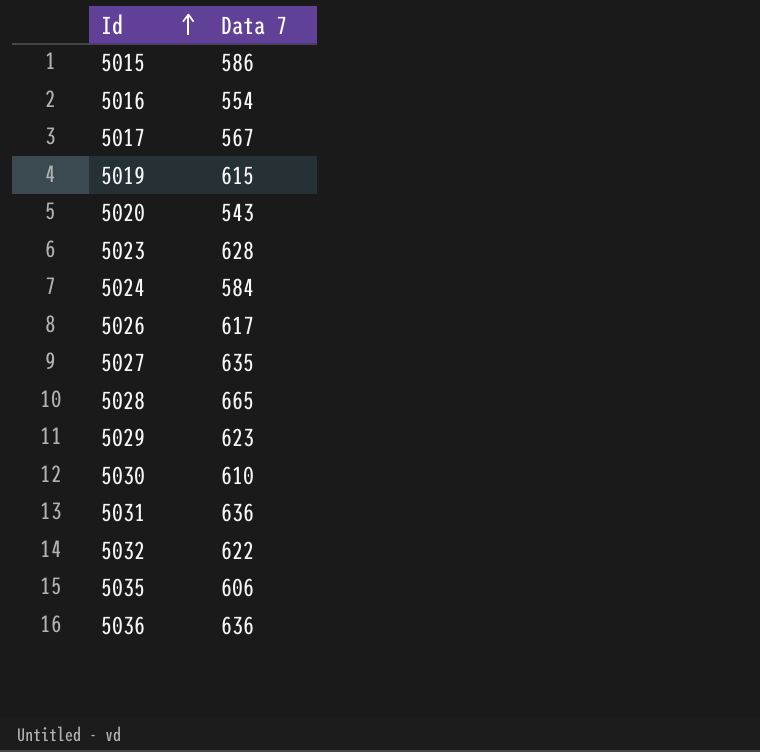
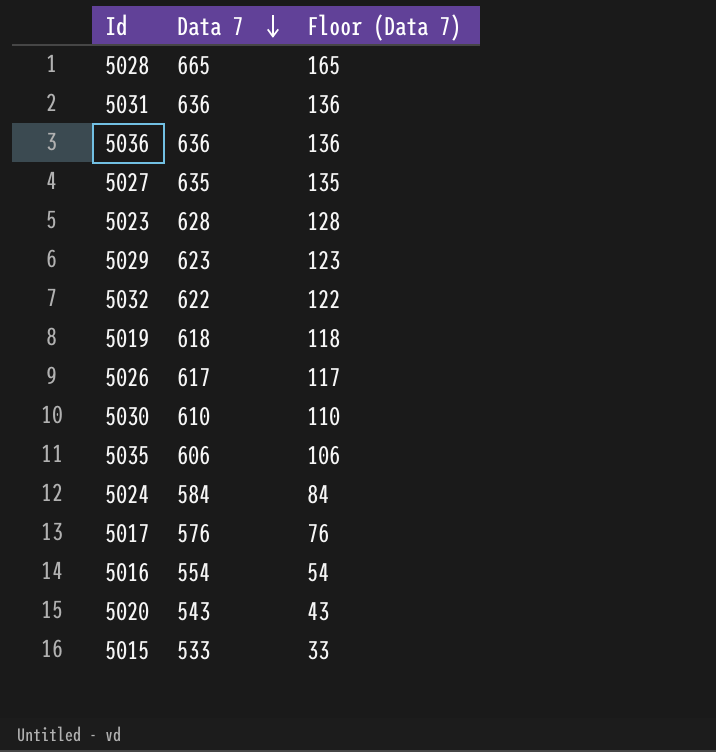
row order: Id ascending -> Data 7 descending
column Floor (Data 7) | formula: none -> [Data 7] - 500
5019 | Data 7: 615 -> 618
5017 | Data 7: 567 -> 576
5015 | Data 7: 586 -> 533

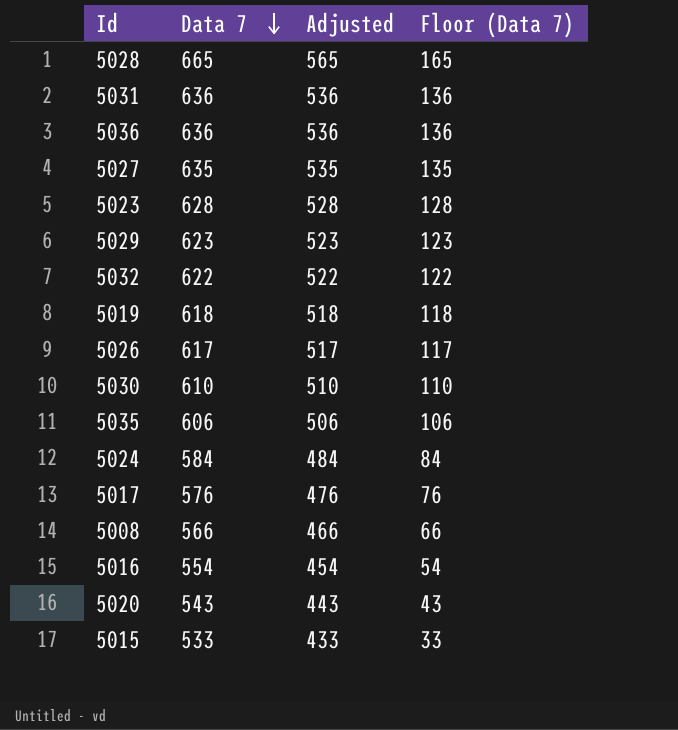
column Adjusted | formula: none -> [Data 7] - 100
row 5008: none -> 566 | 466 | 66

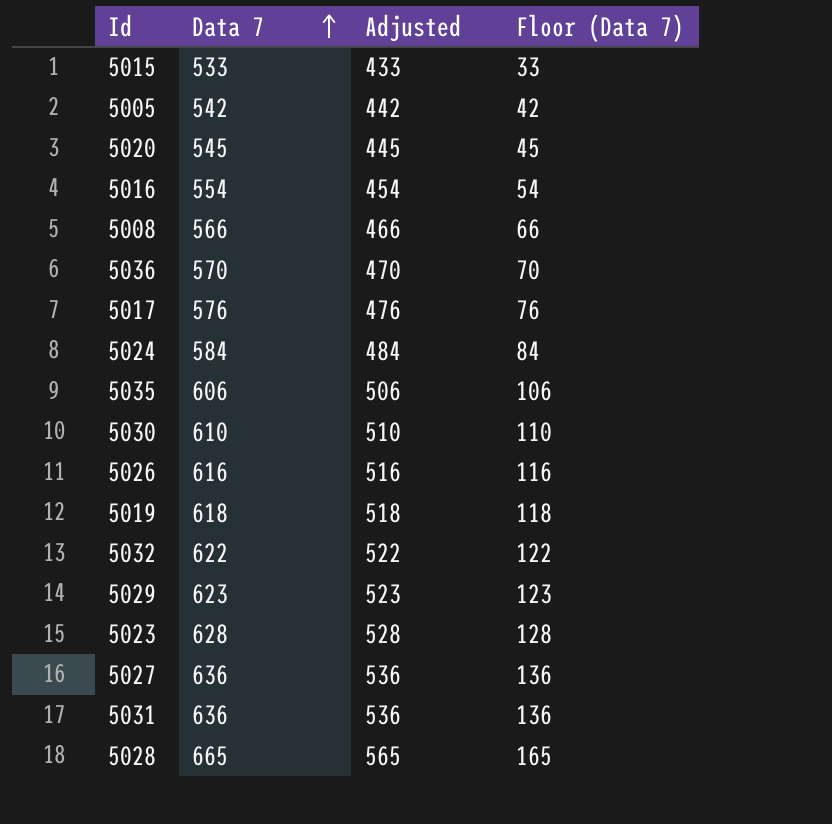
row order: Data 7 descending -> Data 7 ascending
row 5005: none -> 542 | 442 | 42
5020 | Data 7: 543 -> 545
5020 | Adjusted: 443 -> 445
5020 | Floor (Data 7): 43 -> 45
5036 | Data 7: 636 -> 570
5036 | Adjusted: 536 -> 470
5036 | Floor (Data 7): 136 -> 70
5026 | Data 7: 617 -> 616
5026 | Adjusted: 517 -> 516
5026 | Floor (Data 7): 117 -> 116
5027 | Data 7: 635 -> 636
5027 | Adjusted: 535 -> 536
5027 | Floor (Data 7): 135 -> 136

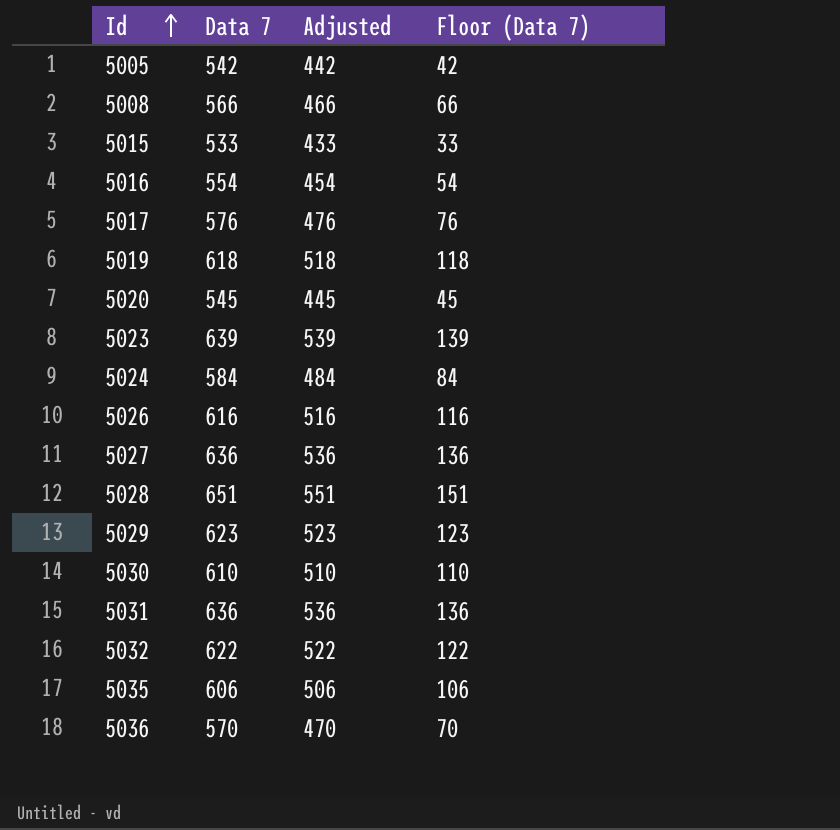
row order: Data 7 ascending -> Id ascending
5023 | Data 7: 628 -> 639
5023 | Adjusted: 528 -> 539
5023 | Floor (Data 7): 128 -> 139
5028 | Data 7: 665 -> 651
5028 | Adjusted: 565 -> 551
5028 | Floor (Data 7): 165 -> 151

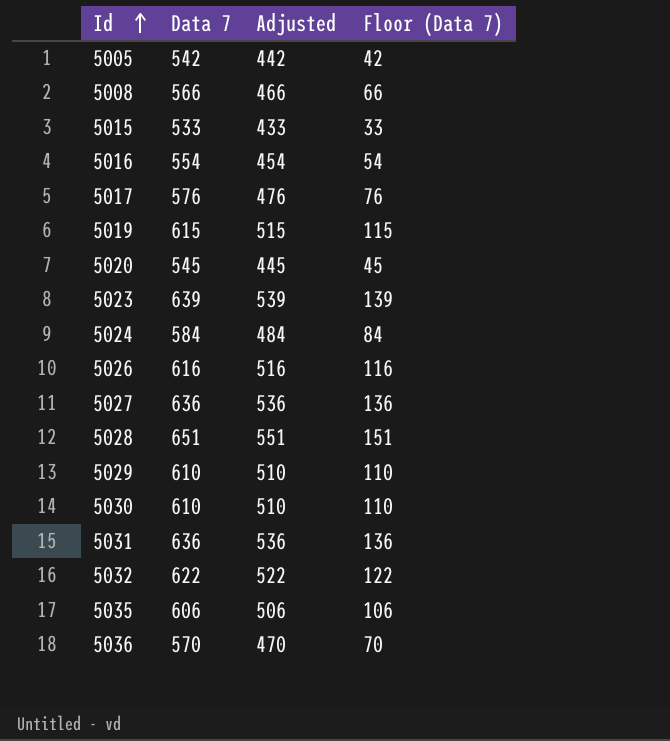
5019 | Data 7: 618 -> 615
5019 | Adjusted: 518 -> 515
5019 | Floor (Data 7): 118 -> 115
5029 | Data 7: 623 -> 610
5029 | Adjusted: 523 -> 510
5029 | Floor (Data 7): 123 -> 110

